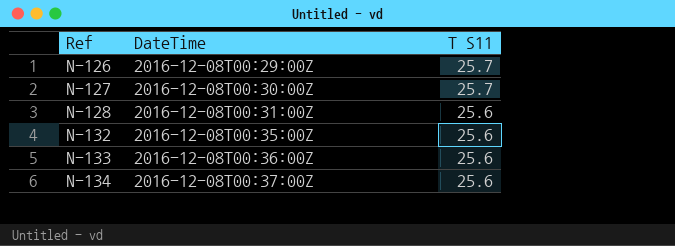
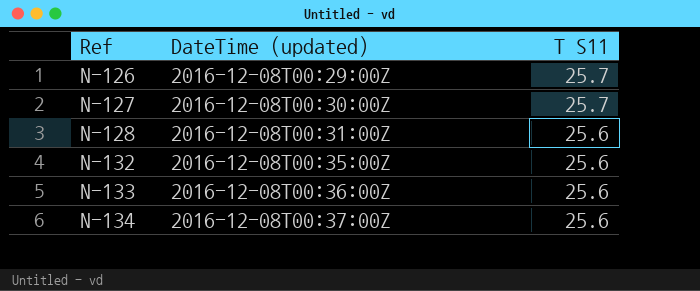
column name: DateTime -> DateTime (updated)

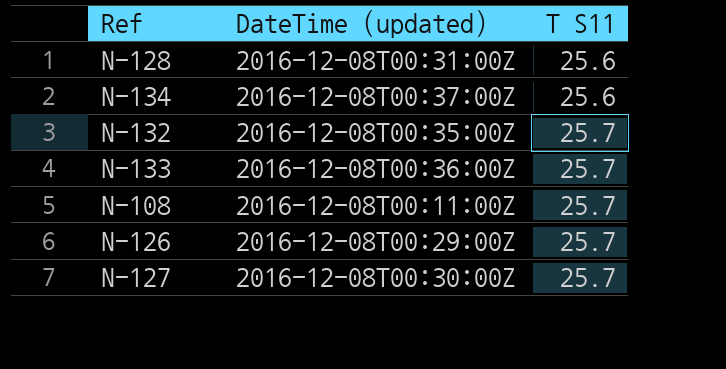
row order: Ref ascending -> T S11 ascending
N-132 | T S11: 25.6 -> 25.7
N-133 | T S11: 25.6 -> 25.7
row N-108: none -> 2016-12-08T00:11:00Z | 25.7

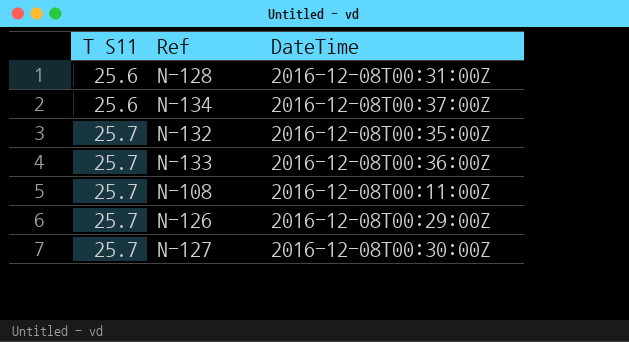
column T S11 | position: 3 -> 1
column name: DateTime (updated) -> DateTime

